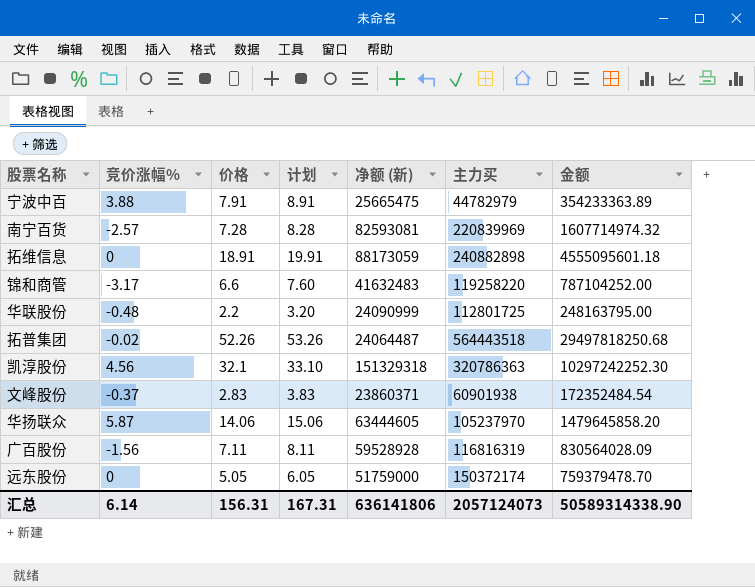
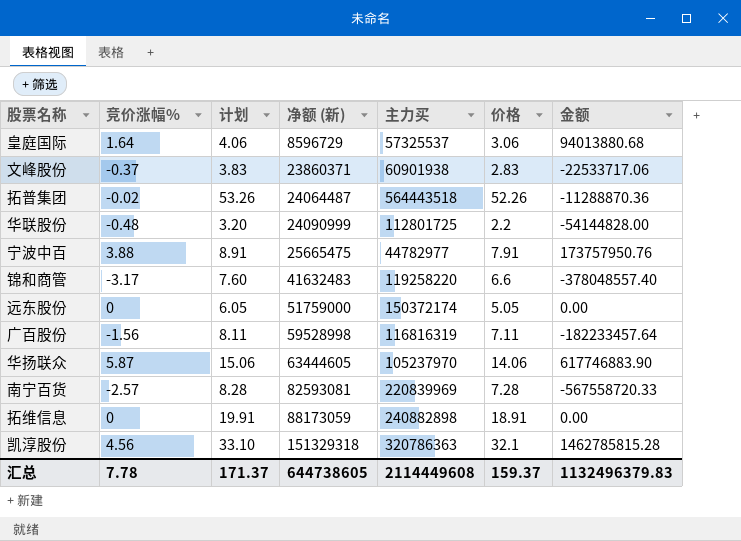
row order: none -> 净额 (新) ascending
column 价格 | position: 3 -> 6
column 金额 | formula: [价格] * [主力买] -> [竞价涨幅%] * [主力买]
row 皇庭国际: none -> 1.64 | 4.06 | 8596729 | 57325537 | 3.06 | 94013880.68
宁波中百 | 主力买: 44782979 -> 44782977
广百股份 | 净额 (新): 59528928 -> 59528998
汇总 | 竞价涨幅%: 6.14 -> 7.78
汇总 | 计划: 167.31 -> 171.37
汇总 | 净额 (新): 636141806 -> 644738605
汇总 | 主力买: 2057124073 -> 2114449608
汇总 | 价格: 156.31 -> 159.37
汇总 | 金额: 50589314338.90 -> 1132496379.83

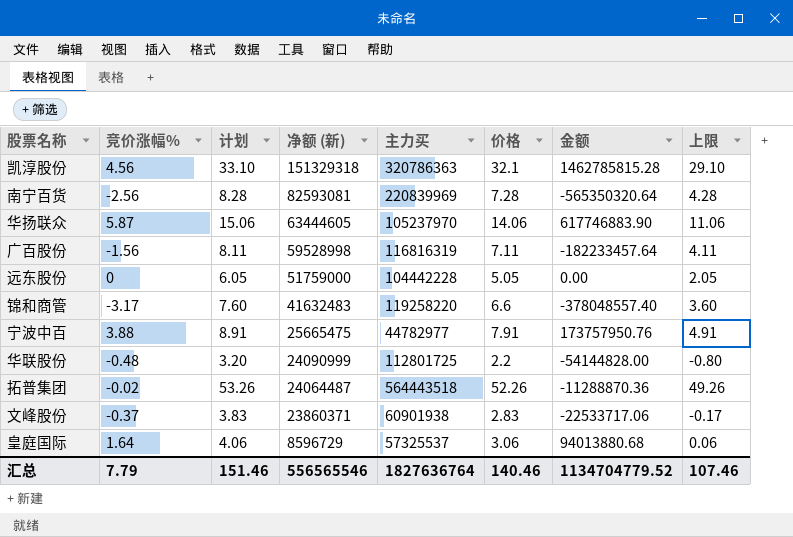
row order: 净额 (新) ascending -> 净额 (新) descending
column 上限 | formula: none -> [价格] - 3
row 拓维信息: 0 | 19.91 | 88173059 | 240882898 | 18.91 | 0.00 -> none
南宁百货 | 竞价涨幅%: -2.57 -> -2.56
南宁百货 | 金额: -567558720.33 -> -565350320.64
远东股份 | 主力买: 150372174 -> 104442228
汇总 | 竞价涨幅%: 7.78 -> 7.79
汇总 | 计划: 171.37 -> 151.46
汇总 | 净额 (新): 644738605 -> 556565546
汇总 | 主力买: 2114449608 -> 1827636764
汇总 | 价格: 159.37 -> 140.46
汇总 | 金额: 1132496379.83 -> 1134704779.52

